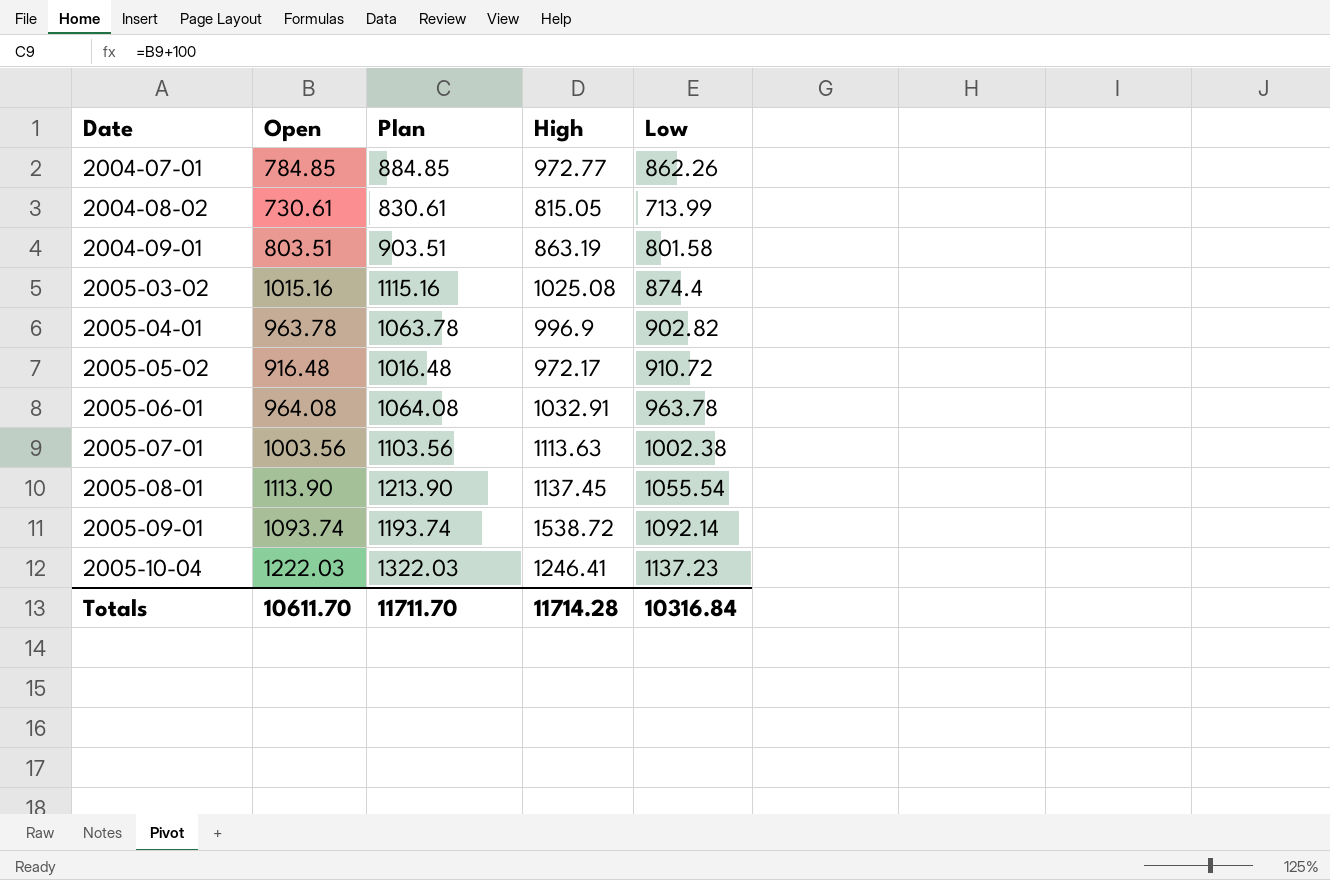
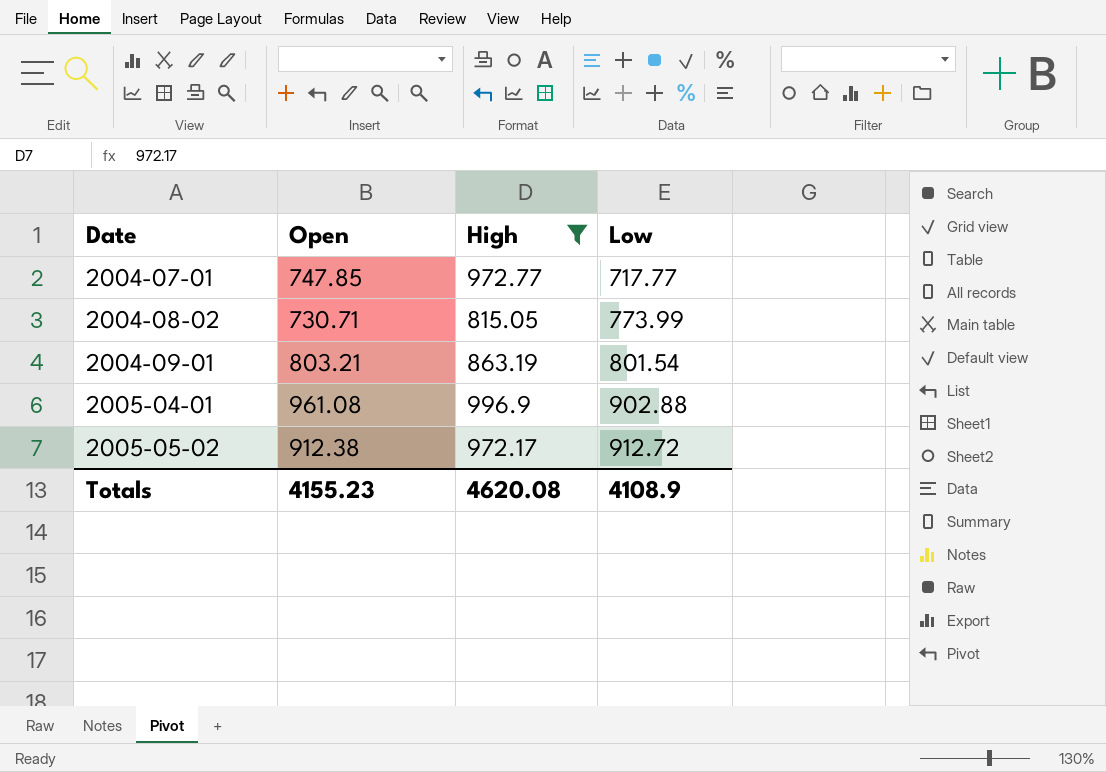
filter: none -> High <= 996.9
column Plan | formula: [Open] + 100 -> none
2004-07-01 | Open: 784.85 -> 747.85
2004-07-01 | Low: 862.26 -> 717.77
2004-08-02 | Open: 730.61 -> 730.71
2004-08-02 | Low: 713.99 -> 773.99
2004-09-01 | Open: 803.51 -> 803.21
2004-09-01 | Low: 801.58 -> 801.54
2005-04-01 | Open: 963.78 -> 961.08
2005-04-01 | Low: 902.82 -> 902.88
2005-05-02 | Open: 916.48 -> 912.38
2005-05-02 | Low: 910.72 -> 912.72
Totals | Open: 10611.70 -> 4155.23
Totals | High: 11714.28 -> 4620.08
Totals | Low: 10316.84 -> 4108.9

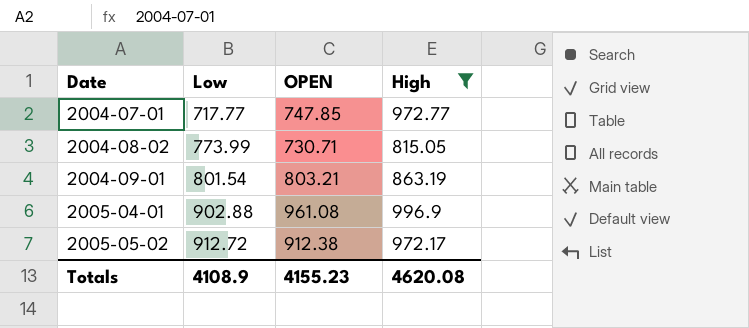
column Low | position: 4 -> 2
column name: Open -> OPEN

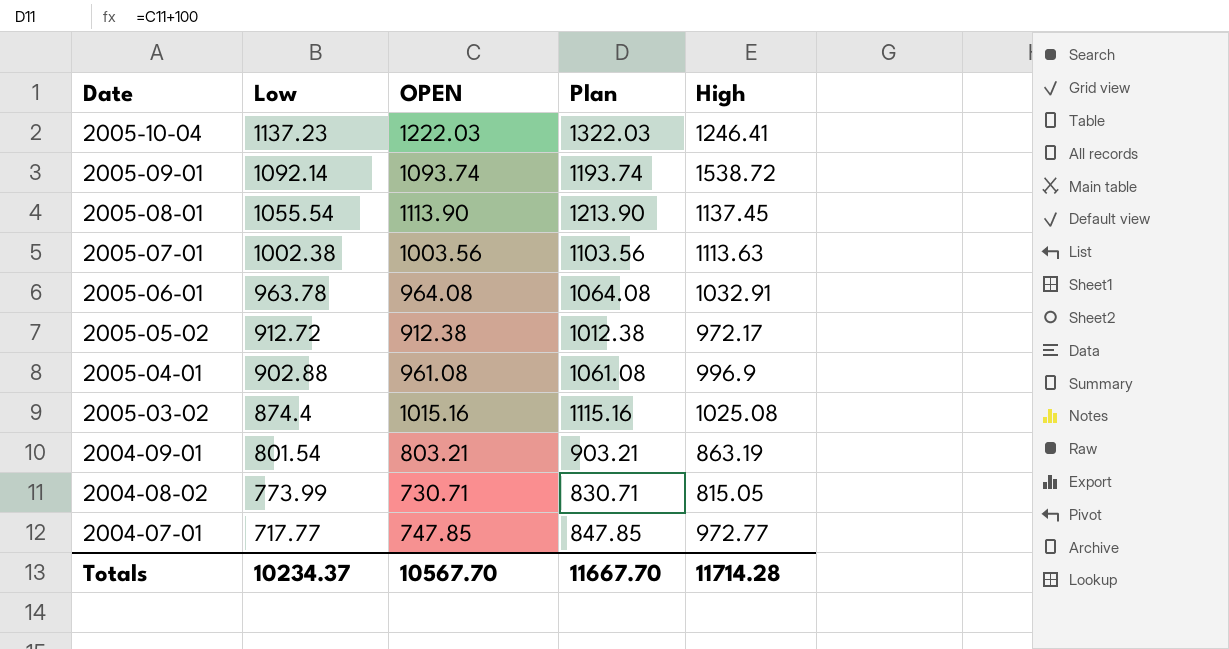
filter: High <= 996.9 -> none
row order: Date ascending -> Date descending
column Plan | formula: none -> [OPEN] + 100
Totals | Low: 4108.9 -> 10234.37
Totals | OPEN: 4155.23 -> 10567.70
Totals | High: 4620.08 -> 11714.28

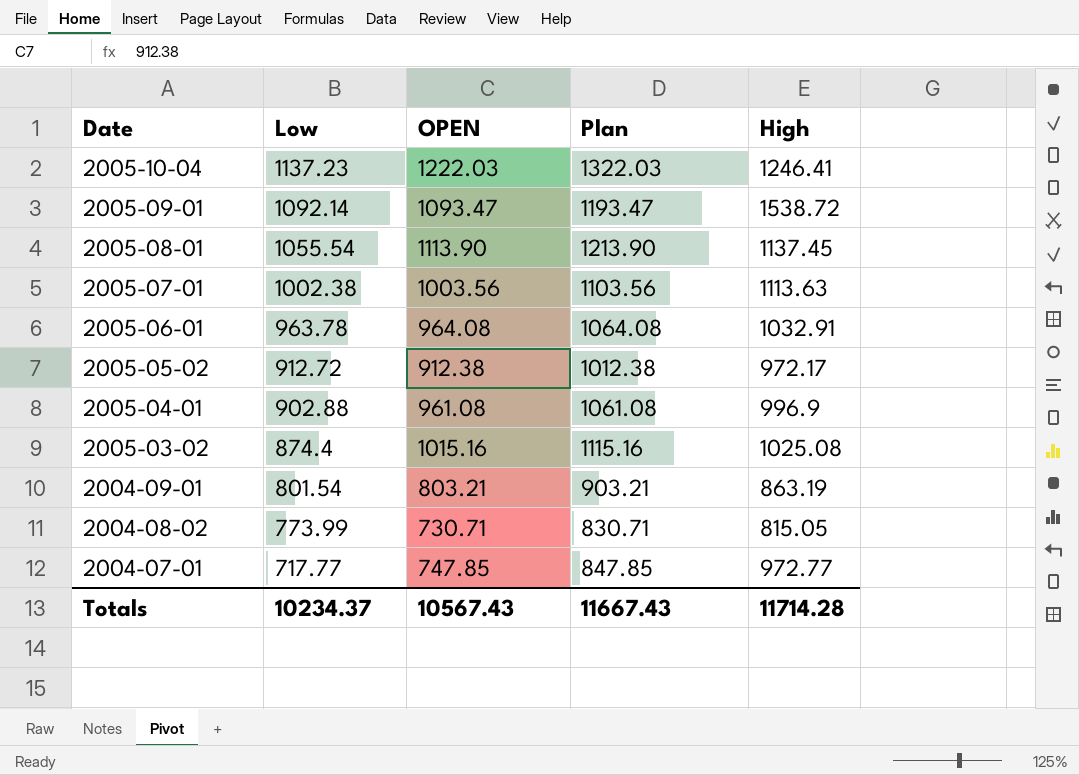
2005-09-01 | OPEN: 1093.74 -> 1093.47
2005-09-01 | Plan: 1193.74 -> 1193.47
Totals | OPEN: 10567.70 -> 10567.43
Totals | Plan: 11667.70 -> 11667.43

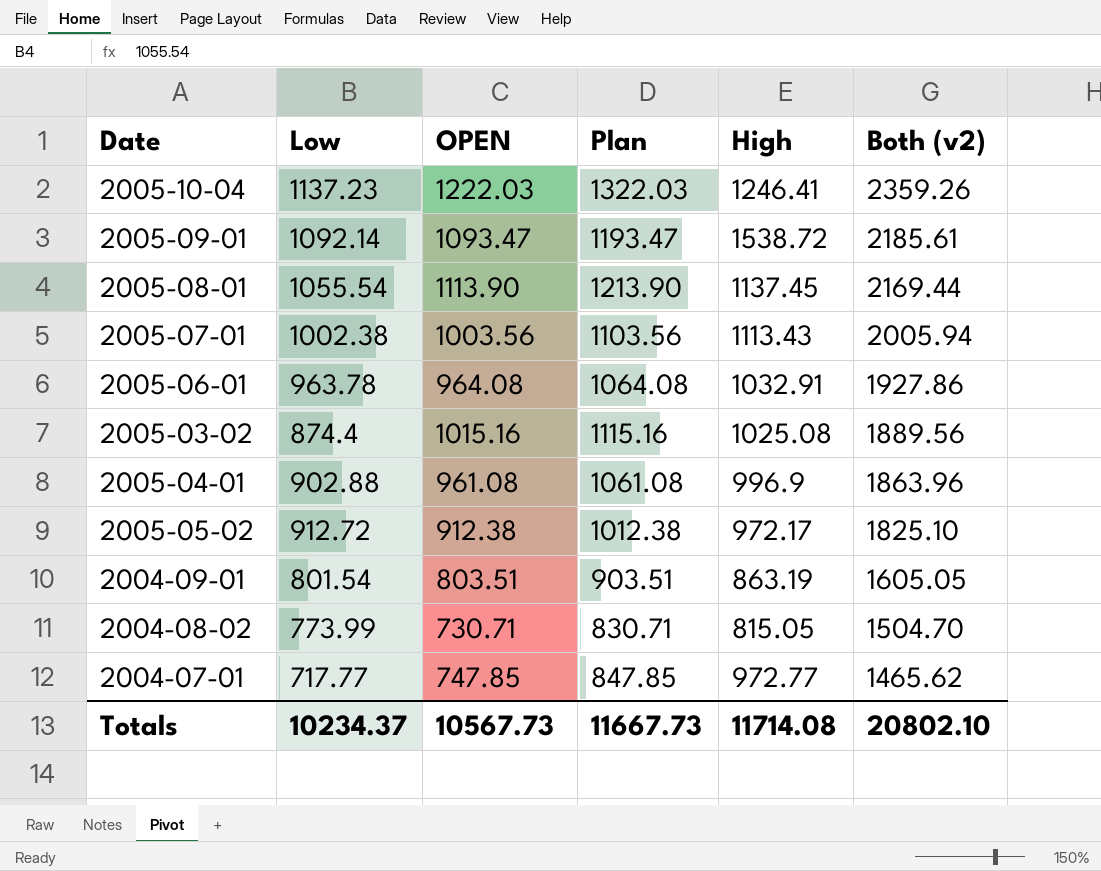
row order: Date descending -> Both (v2) descending
column Both (v2) | formula: none -> [Low] + [OPEN]
2005-07-01 | High: 1113.63 -> 1113.43
2004-09-01 | OPEN: 803.21 -> 803.51
2004-09-01 | Plan: 903.21 -> 903.51
Totals | OPEN: 10567.43 -> 10567.73
Totals | Plan: 11667.43 -> 11667.73
Totals | High: 11714.28 -> 11714.08

